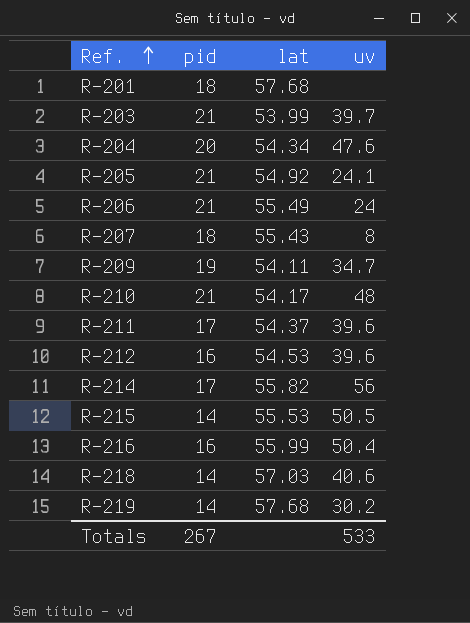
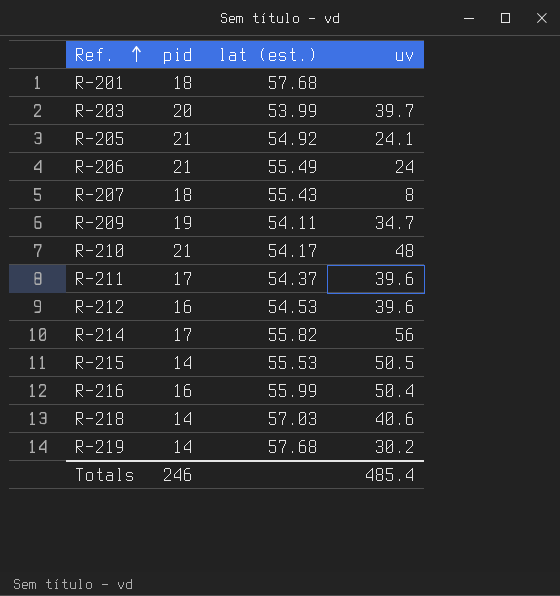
column name: lat -> lat (est.)
row R-204: 20 | 54.34 | 47.6 -> none
R-203 | pid: 21 -> 20
Totals | pid: 267 -> 246
Totals | uv: 533 -> 485.4

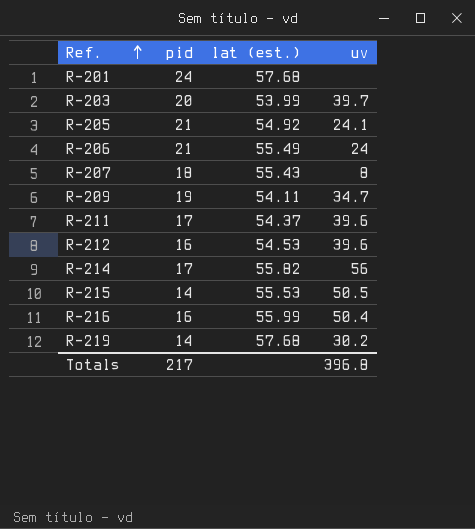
row R-210: 21 | 54.17 | 48 -> none
row R-218: 14 | 57.03 | 40.6 -> none
R-201 | pid: 18 -> 24
Totals | pid: 246 -> 217
Totals | uv: 485.4 -> 396.8

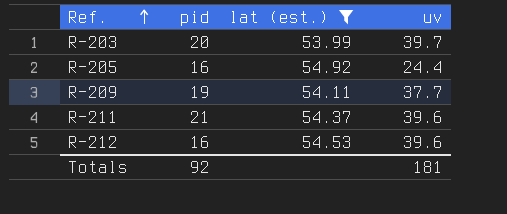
filter: none -> lat (est.) <= 54.92
R-205 | pid: 21 -> 16
R-205 | uv: 24.1 -> 24.4
R-209 | uv: 34.7 -> 37.7
R-211 | pid: 17 -> 21
Totals | pid: 217 -> 92
Totals | uv: 396.8 -> 181

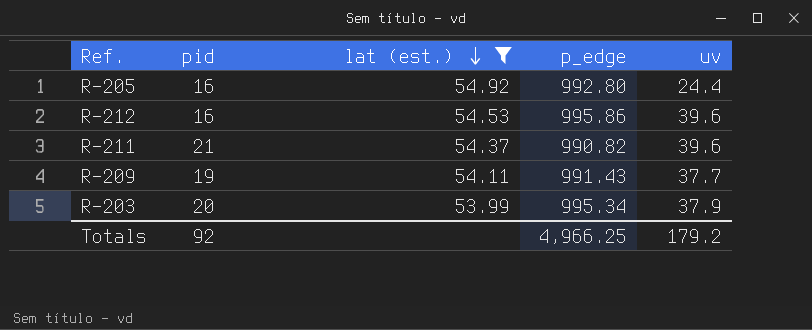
row order: Ref. ascending -> lat (est.) descending
column p_edge | position: none -> 4
R-203 | uv: 39.7 -> 37.9
Totals | uv: 181 -> 179.2

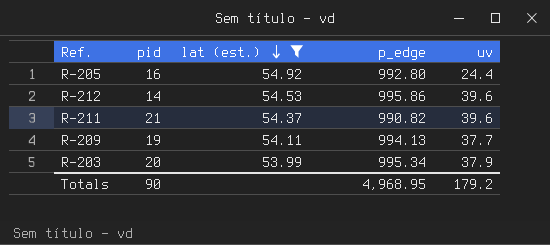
R-212 | pid: 16 -> 14
R-209 | p_edge: 991.43 -> 994.13
Totals | pid: 92 -> 90
Totals | p_edge: 4,966.25 -> 4,968.95

